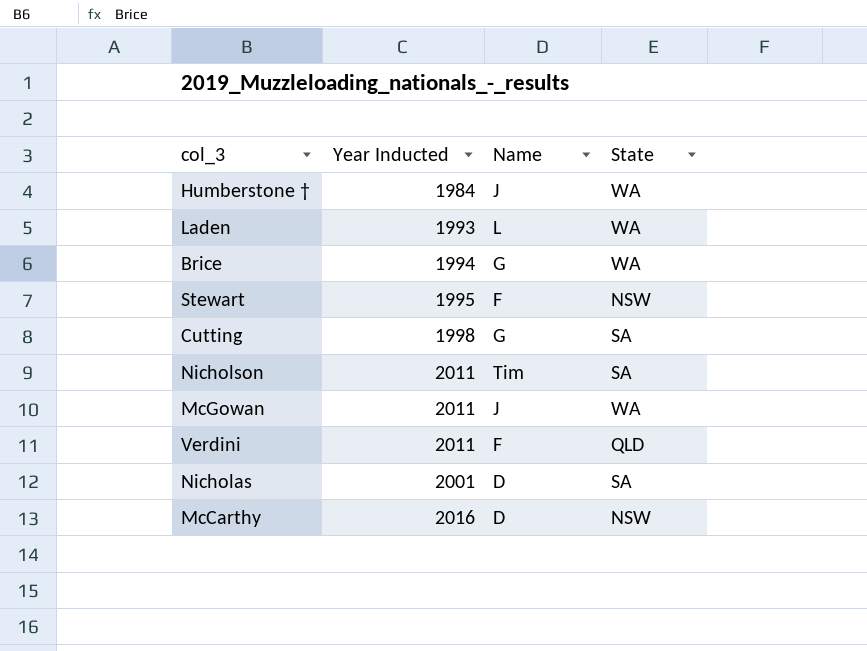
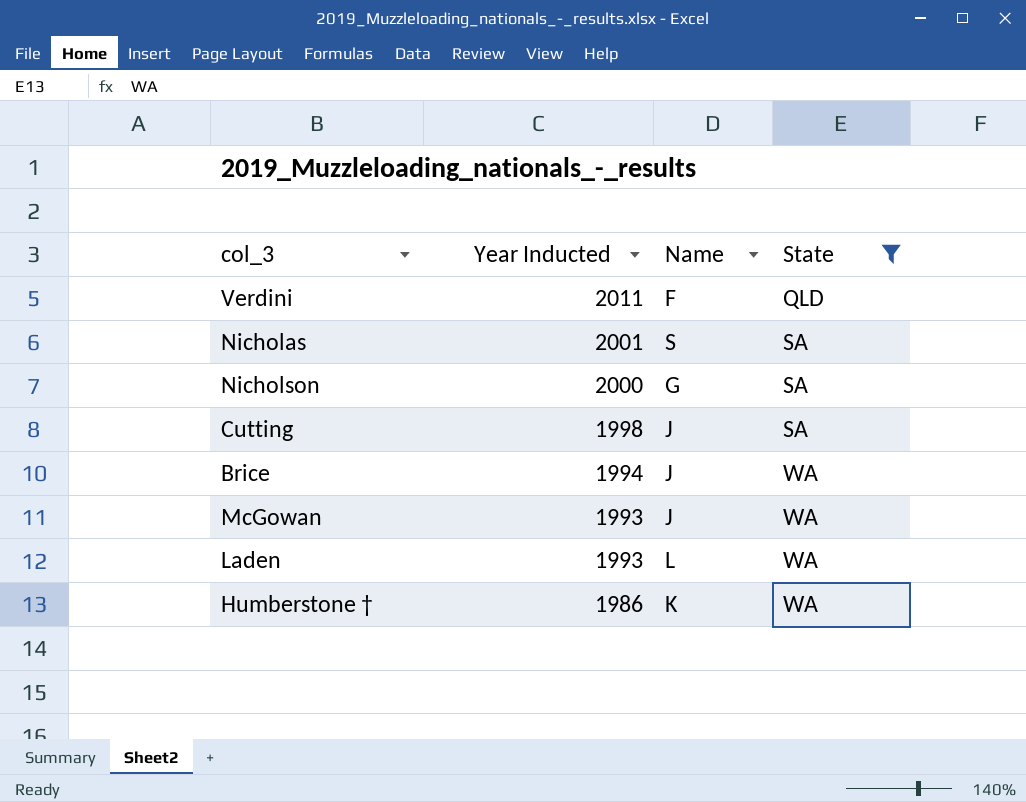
filter: none -> State != NSW
row order: none -> Year Inducted descending
Nicholas | Name: D -> S
Nicholson | Year Inducted: 2011 -> 2000
Nicholson | Name: Tim -> G
Cutting | Name: G -> J
Brice | Name: G -> J
McGowan | Year Inducted: 2011 -> 1993
Humberstone † | Year Inducted: 1984 -> 1986
Humberstone † | Name: J -> K

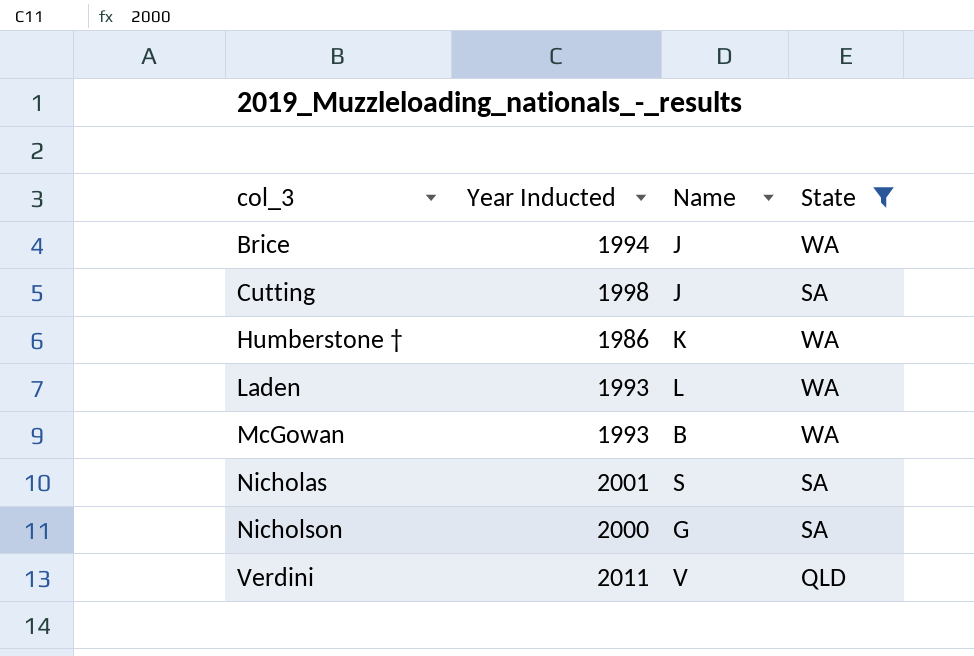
row order: Year Inducted descending -> col_3 ascending
McGowan | Name: J -> B
Verdini | Name: F -> V

